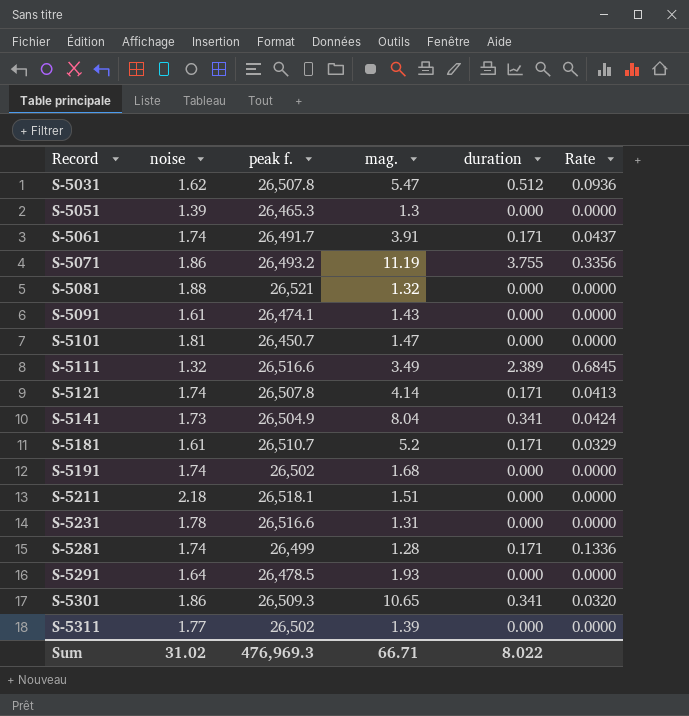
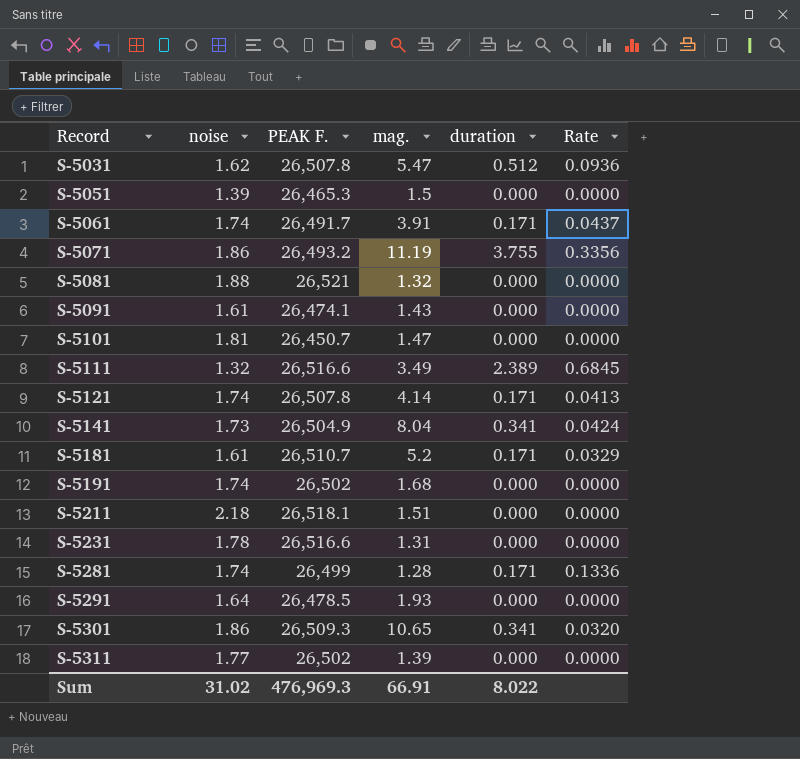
column name: peak f. -> PEAK F.
S-5051 | mag.: 1.3 -> 1.5
Sum | mag.: 66.71 -> 66.91

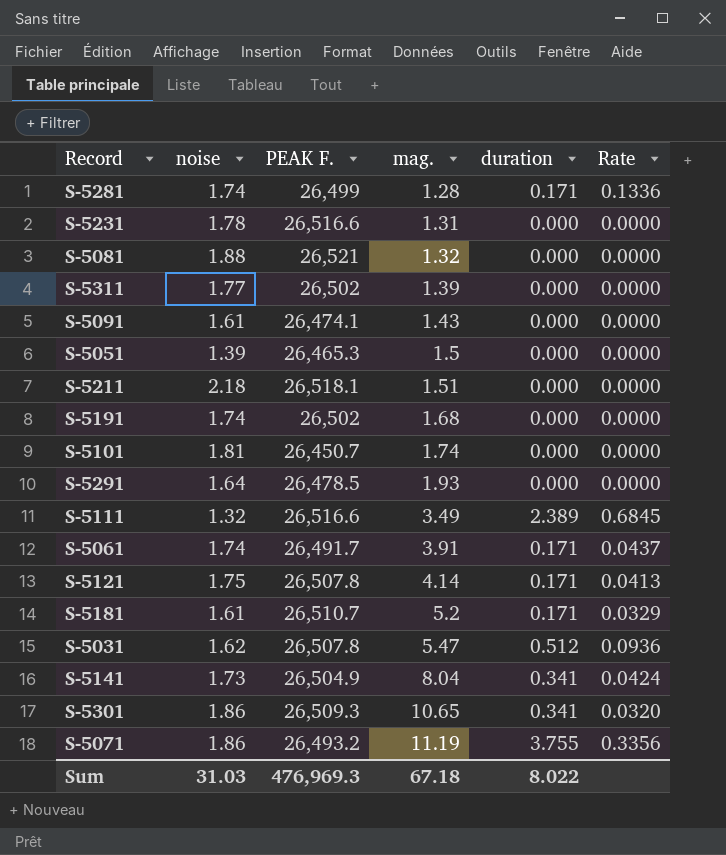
row order: Record ascending -> mag. ascending
S-5101 | mag.: 1.47 -> 1.74
S-5121 | noise: 1.74 -> 1.75
Sum | noise: 31.02 -> 31.03
Sum | mag.: 66.91 -> 67.18

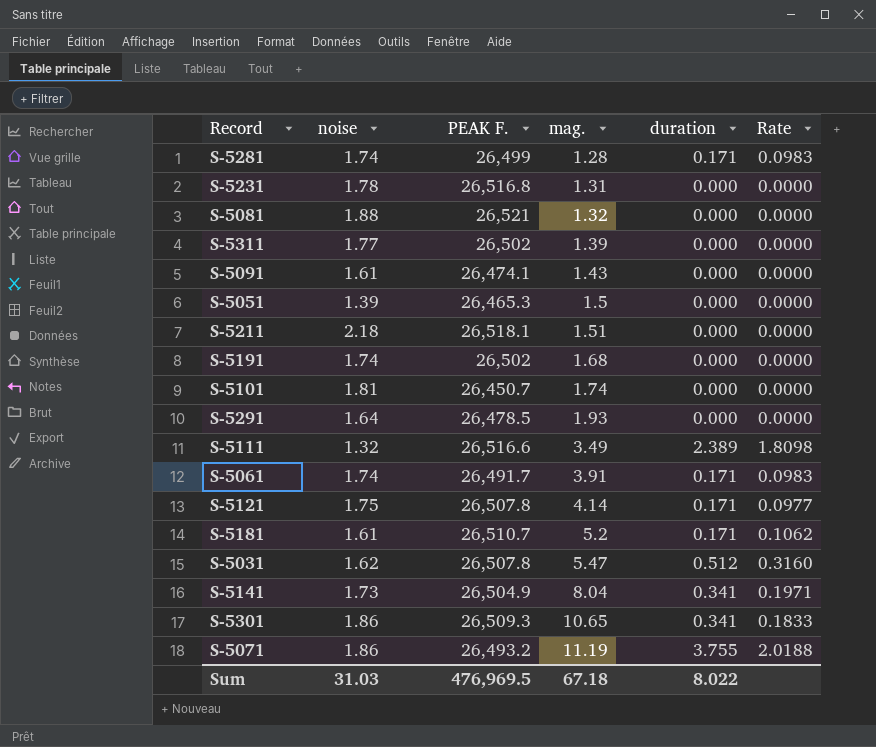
column Rate | formula: [duration] / [mag.] -> [duration] / [noise]
S-5231 | PEAK F.: 26,516.6 -> 26,516.8
Sum | PEAK F.: 476,969.3 -> 476,969.5

